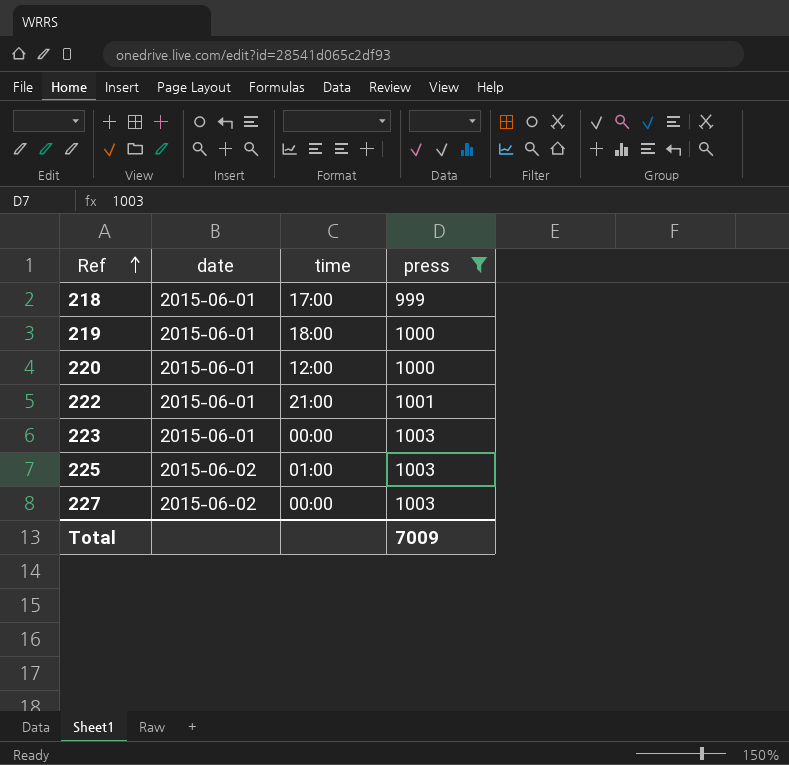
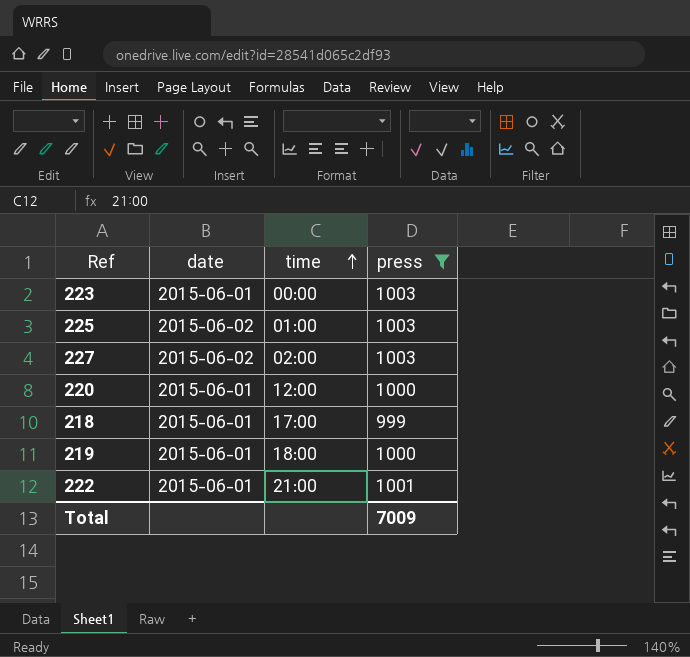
row order: Ref ascending -> time ascending
227 | time: 00:00 -> 02:00

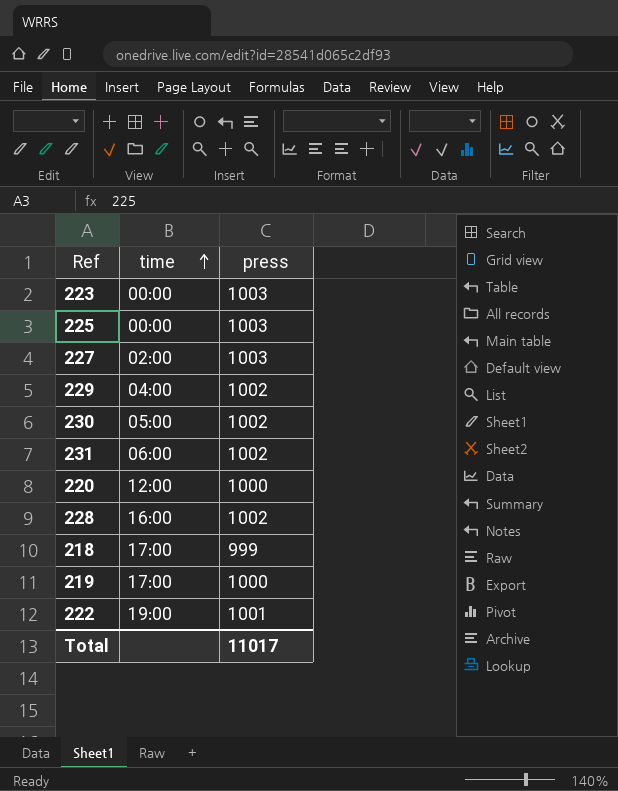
filter: press != 1002 -> none
column date | position: 2 -> none
225 | time: 01:00 -> 00:00
219 | time: 18:00 -> 17:00
222 | time: 21:00 -> 19:00
Total | press: 7009 -> 11017

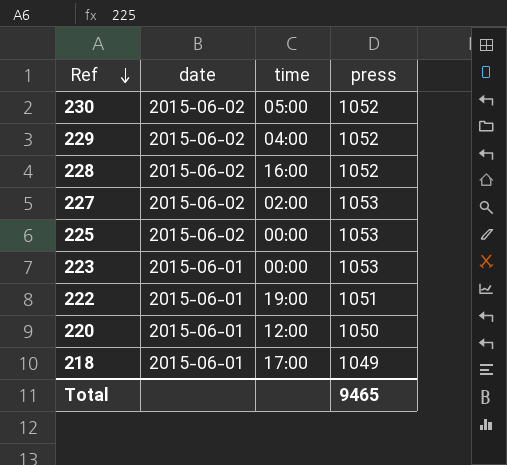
row order: time ascending -> Ref descending
column date | position: none -> 2
row 231: 06:00 | 1002 -> none
row 219: 17:00 | 1000 -> none
230 | press: 1002 -> 1052
229 | press: 1002 -> 1052
228 | press: 1002 -> 1052
227 | press: 1003 -> 1053
225 | press: 1003 -> 1053
223 | press: 1003 -> 1053
222 | press: 1001 -> 1051
220 | press: 1000 -> 1050
218 | press: 999 -> 1049
Total | press: 11017 -> 9465

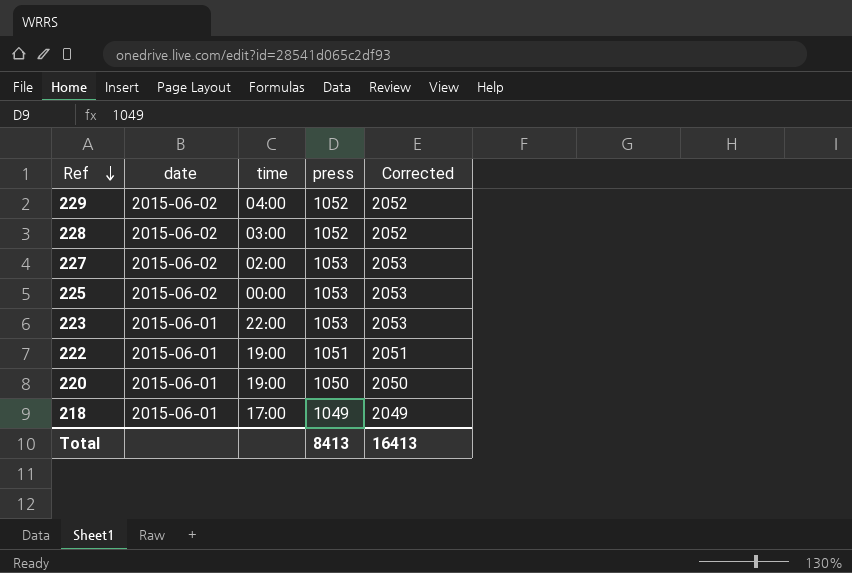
column Corrected | formula: none -> [press] + 1000
row 230: 2015-06-02 | 05:00 | 1052 -> none
228 | time: 16:00 -> 03:00
223 | time: 00:00 -> 22:00
220 | time: 12:00 -> 19:00
Total | press: 9465 -> 8413

